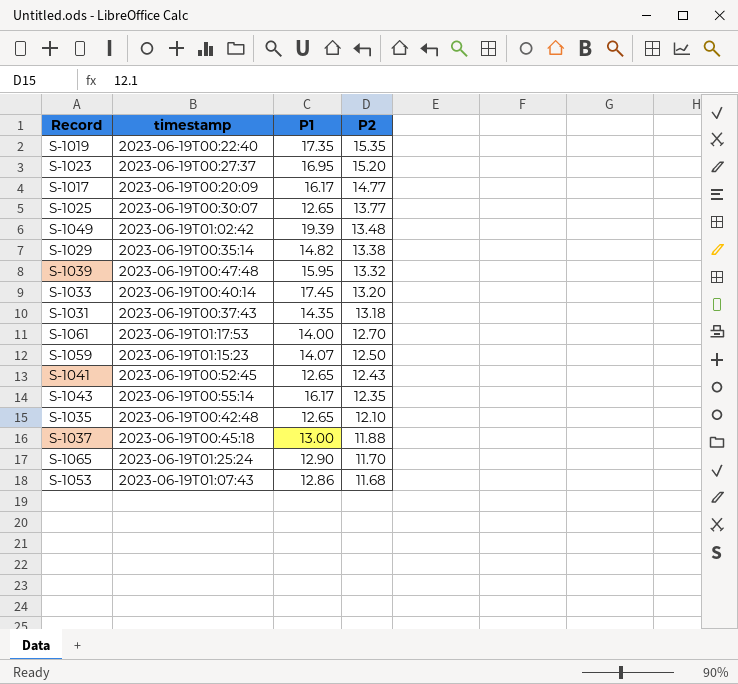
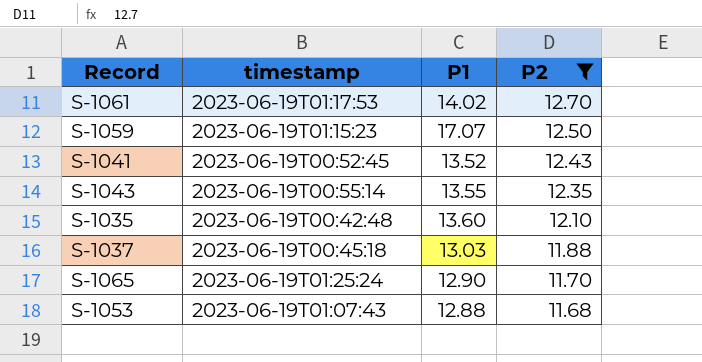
filter: none -> P2 <= 12.70
S-1061 | P1: 14.00 -> 14.02
S-1059 | P1: 14.07 -> 17.07
S-1041 | P1: 12.65 -> 13.52
S-1043 | P1: 16.17 -> 13.55
S-1035 | P1: 12.65 -> 13.60
S-1037 | P1: 13.00 -> 13.03
S-1053 | P1: 12.86 -> 12.88

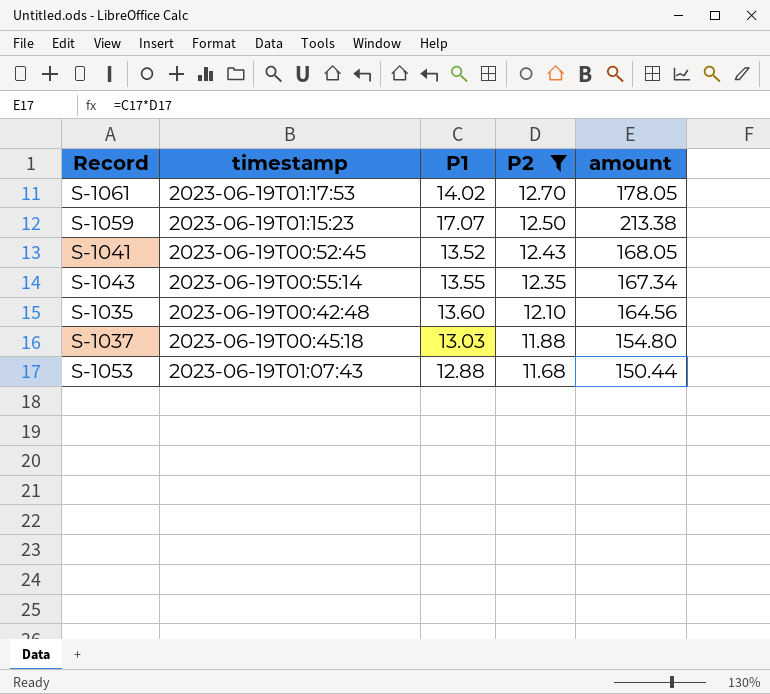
column amount | formula: none -> [P1] * [P2]
row S-1065: 2023-06-19T01:25:24 | 12.90 | 11.70 -> none

